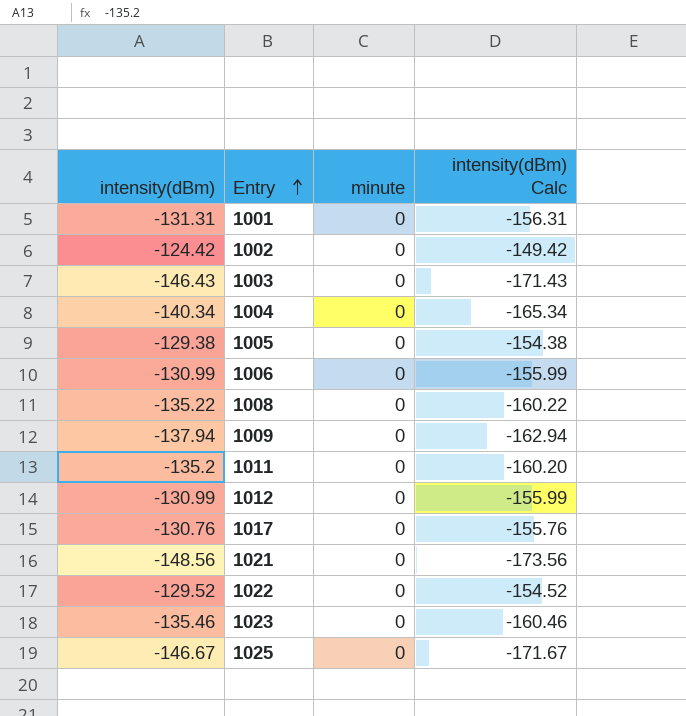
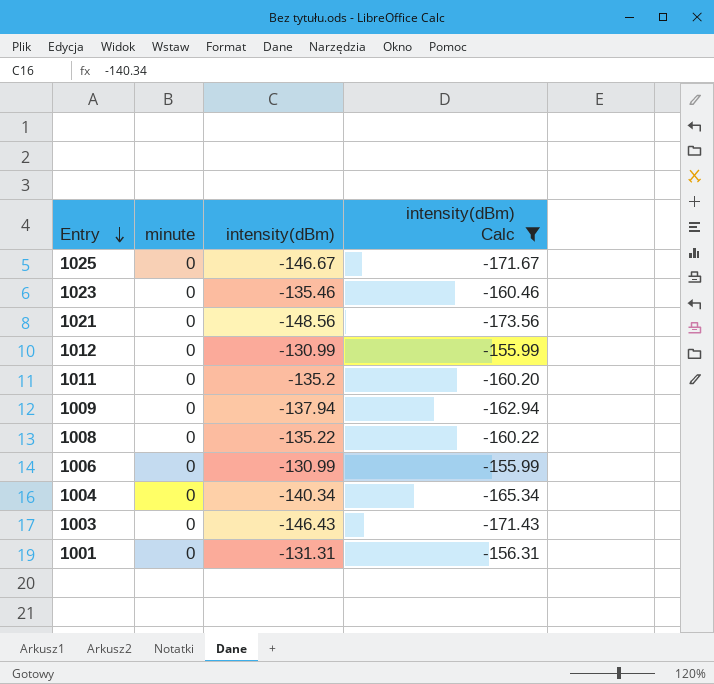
filter: none -> intensity(dBm) Calc <= -155.99
row order: Entry ascending -> Entry descending
column intensity(dBm) | position: 1 -> 3

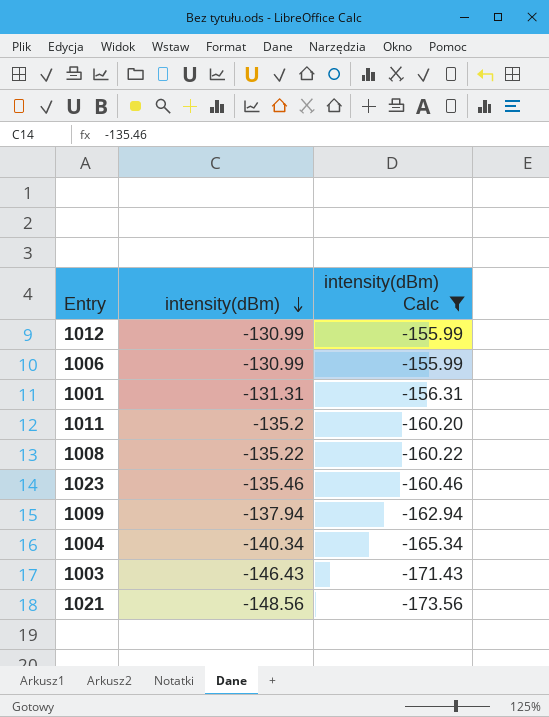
row order: Entry descending -> intensity(dBm) descending
column minute | position: 2 -> none
row 1025: 0 | -146.67 | -171.67 -> none

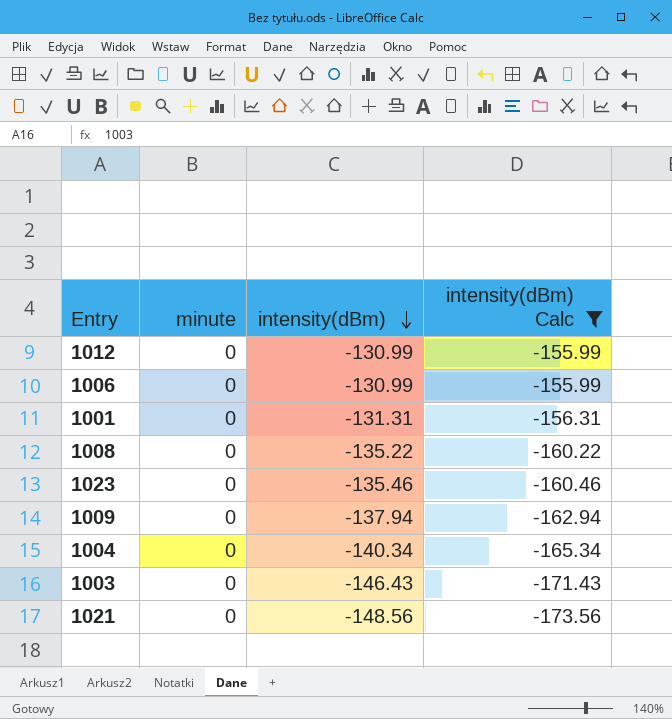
column minute | position: none -> 2
row 1011: -135.2 | -160.20 -> none

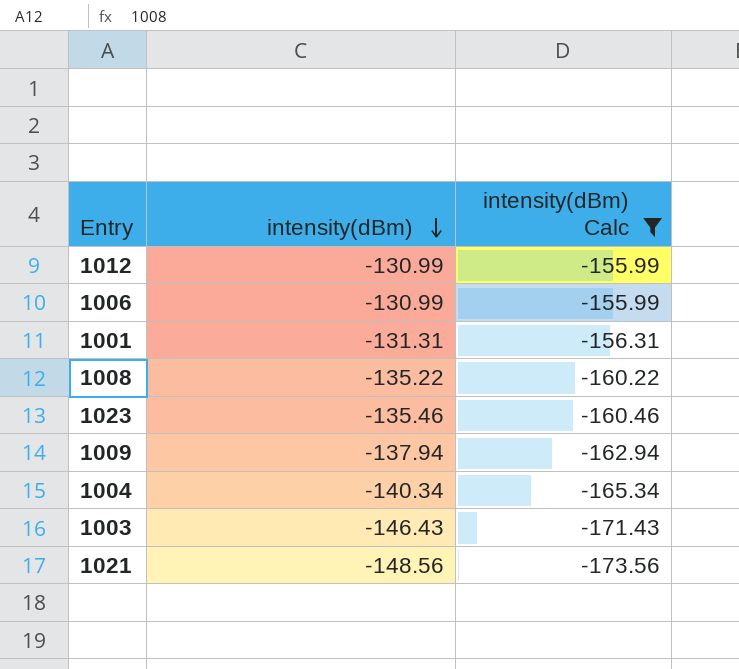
column minute | position: 2 -> none

